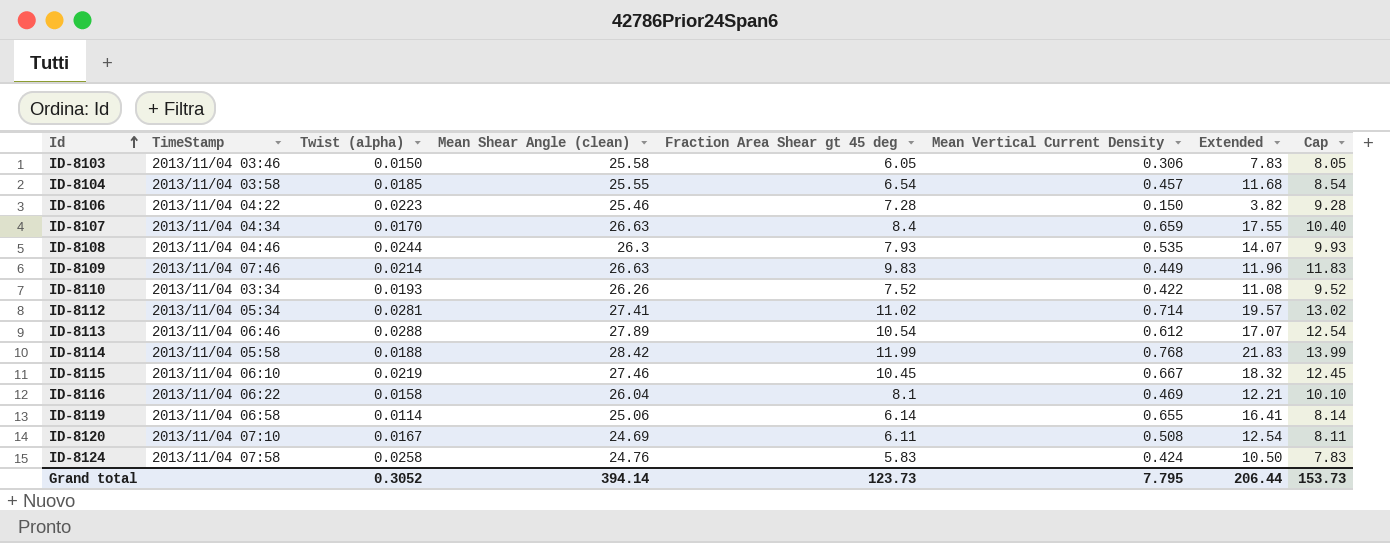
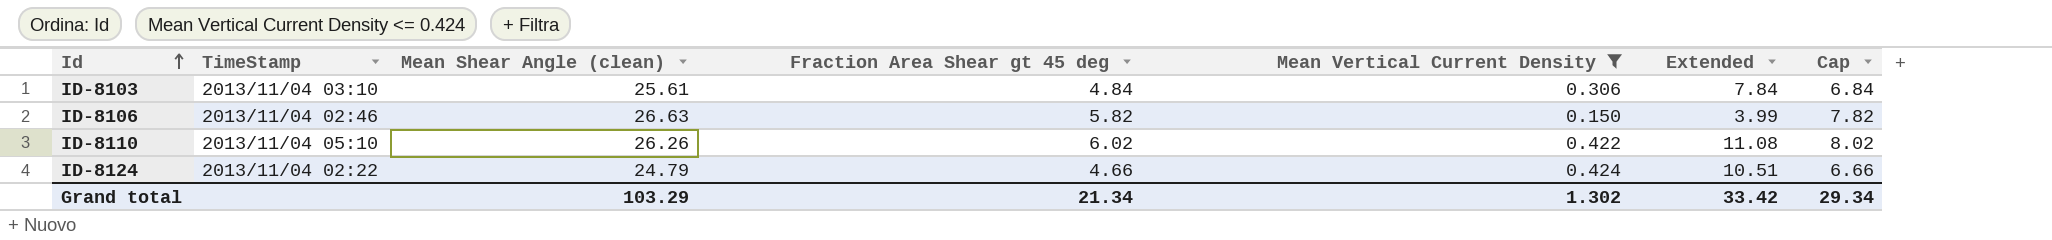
filter: none -> Mean Vertical Current Density <= 0.424
column Twist (alpha) | position: 3 -> none
ID-8103 | TimeStamp: 2013/11/04 03:46 -> 2013/11/04 03:10
ID-8103 | Mean Shear Angle (clean): 25.58 -> 25.61
ID-8103 | Fraction Area Shear gt 45 deg: 6.05 -> 4.84
ID-8103 | Extended: 7.83 -> 7.84
ID-8103 | Cap: 8.05 -> 6.84
ID-8106 | TimeStamp: 2013/11/04 04:22 -> 2013/11/04 02:46
ID-8106 | Mean Shear Angle (clean): 25.46 -> 26.63
ID-8106 | Fraction Area Shear gt 45 deg: 7.28 -> 5.82
ID-8106 | Extended: 3.82 -> 3.99
ID-8106 | Cap: 9.28 -> 7.82
ID-8110 | TimeStamp: 2013/11/04 03:34 -> 2013/11/04 05:10
ID-8110 | Fraction Area Shear gt 45 deg: 7.52 -> 6.02
ID-8110 | Cap: 9.52 -> 8.02
ID-8124 | TimeStamp: 2013/11/04 07:58 -> 2013/11/04 02:22
ID-8124 | Mean Shear Angle (clean): 24.76 -> 24.79
ID-8124 | Fraction Area Shear gt 45 deg: 5.83 -> 4.66
ID-8124 | Extended: 10.50 -> 10.51
ID-8124 | Cap: 7.83 -> 6.66
Grand total | Mean Shear Angle (clean): 394.14 -> 103.29
Grand total | Fraction Area Shear gt 45 deg: 123.73 -> 21.34
Grand total | Mean Vertical Current Density: 7.795 -> 1.302
Grand total | Extended: 206.44 -> 33.42
Grand total | Cap: 153.73 -> 29.34

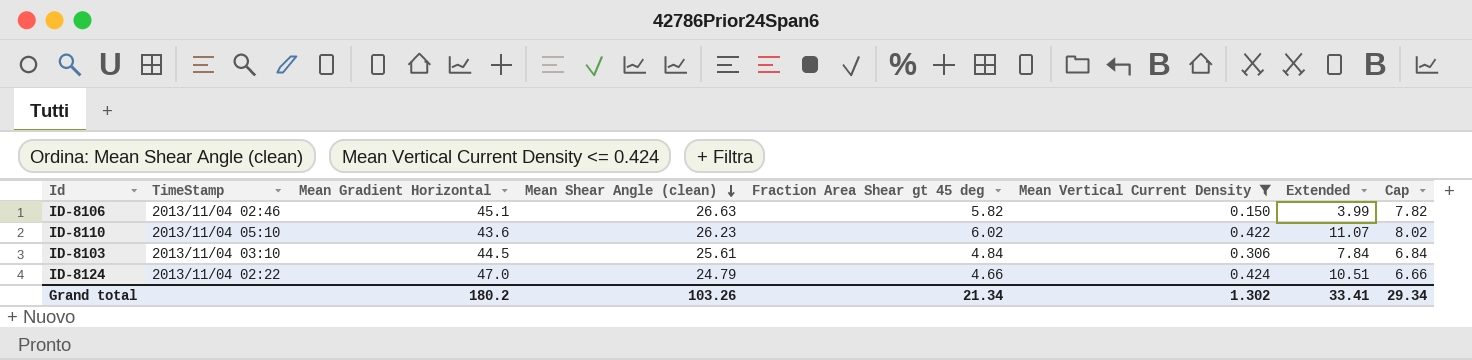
row order: Id ascending -> Mean Shear Angle (clean) descending
column Mean Gradient Horizontal | position: none -> 3
ID-8110 | Mean Shear Angle (clean): 26.26 -> 26.23
ID-8110 | Extended: 11.08 -> 11.07
Grand total | Mean Shear Angle (clean): 103.29 -> 103.26
Grand total | Extended: 33.42 -> 33.41

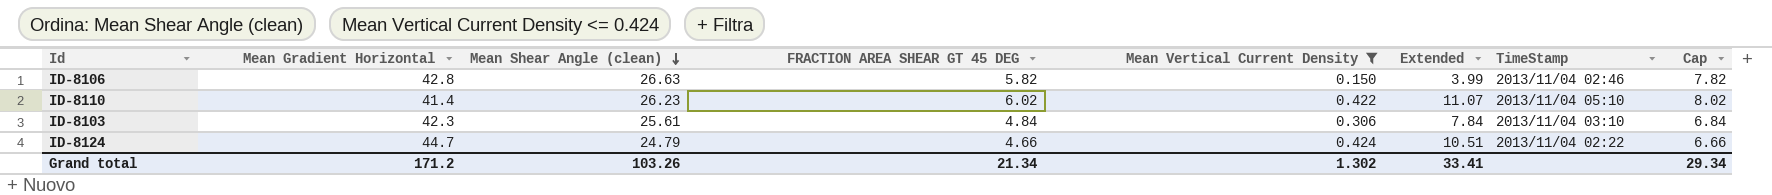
column name: Fraction Area Shear gt 45 deg -> FRACTION AREA SHEAR GT 45 DEG
column TimeStamp | position: 2 -> 7
ID-8106 | Mean Gradient Horizontal: 45.1 -> 42.8
ID-8110 | Mean Gradient Horizontal: 43.6 -> 41.4
ID-8103 | Mean Gradient Horizontal: 44.5 -> 42.3
ID-8124 | Mean Gradient Horizontal: 47.0 -> 44.7
Grand total | Mean Gradient Horizontal: 180.2 -> 171.2

